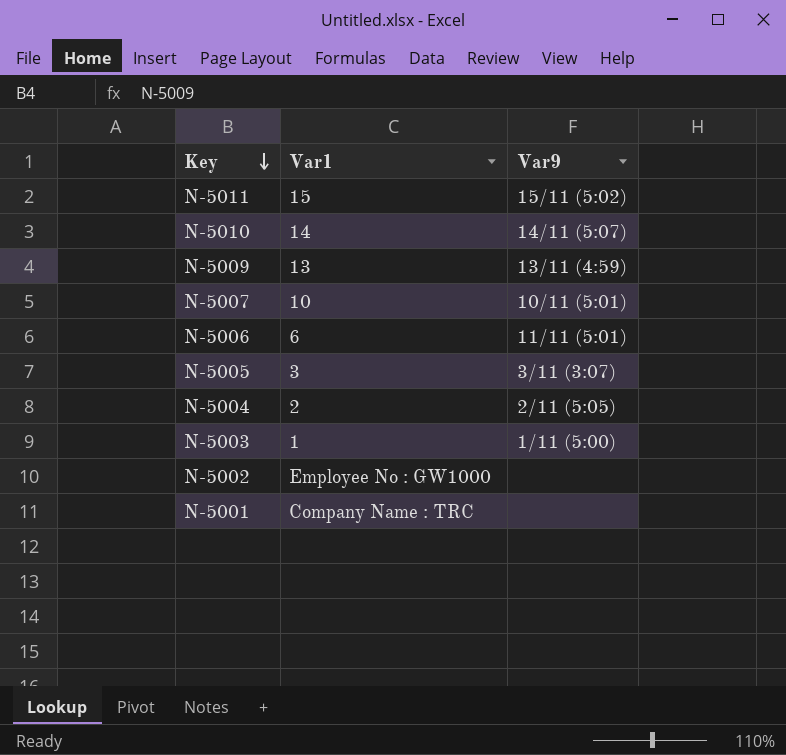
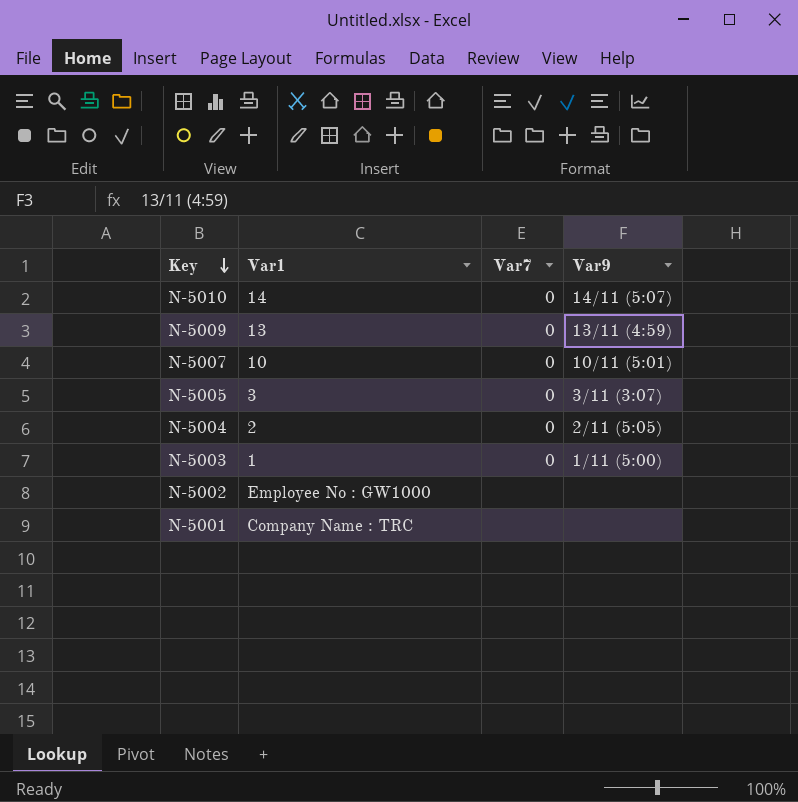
column Var7 | position: none -> 3
row N-5011: 15 | 15/11 (5:02) -> none
row N-5006: 6 | 11/11 (5:01) -> none

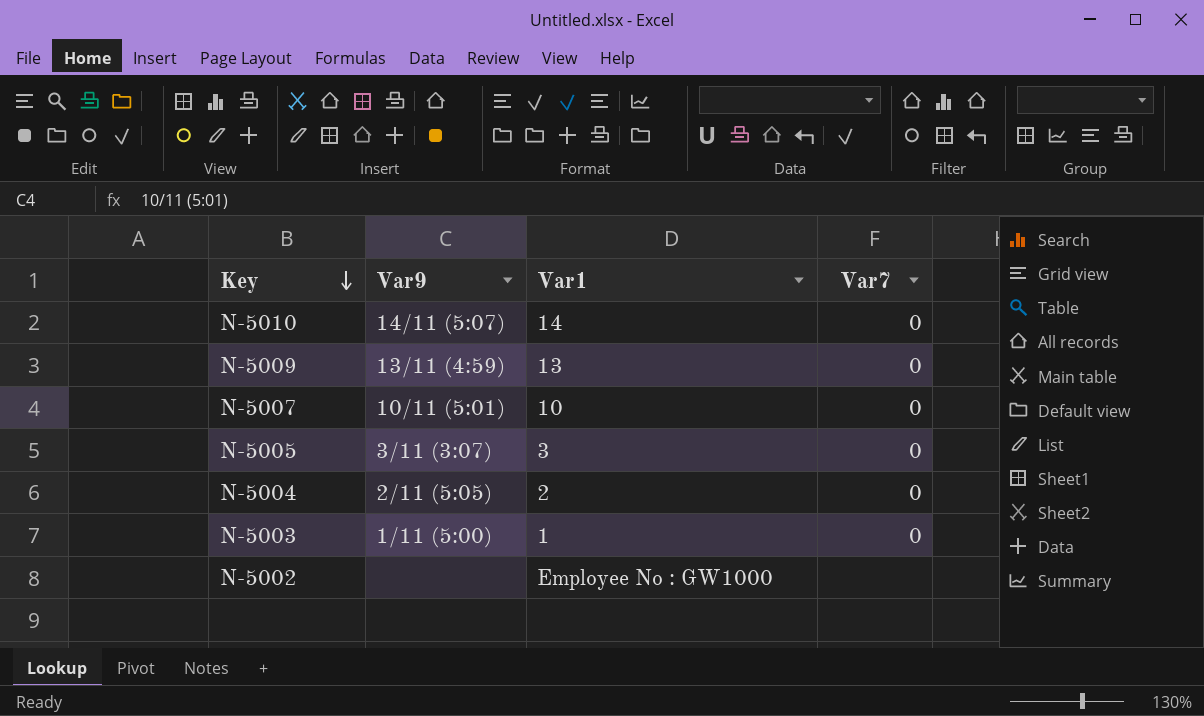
column Var9 | position: 4 -> 2
row N-5001: Company Name : TRC | none | none -> none

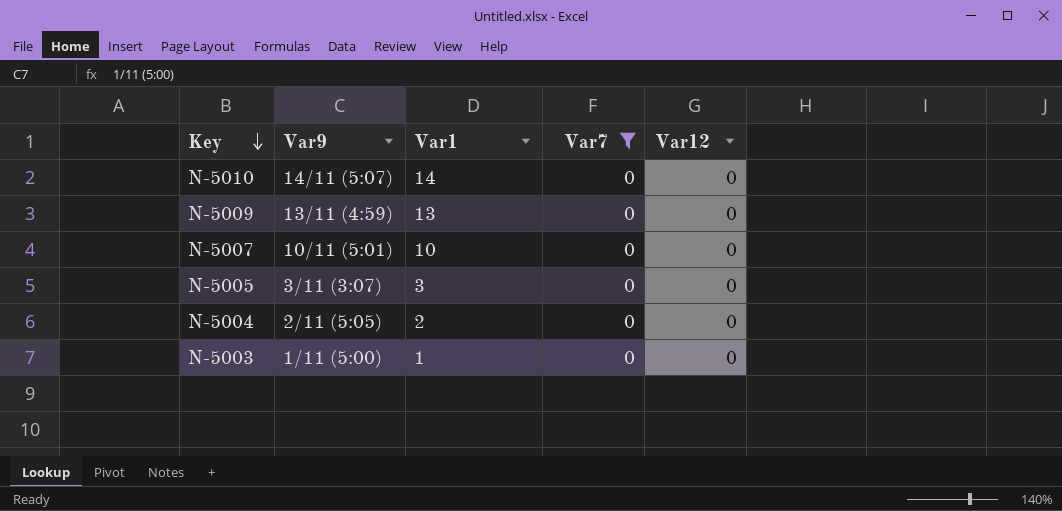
filter: none -> Var7 = 0
column Var12 | position: none -> 5

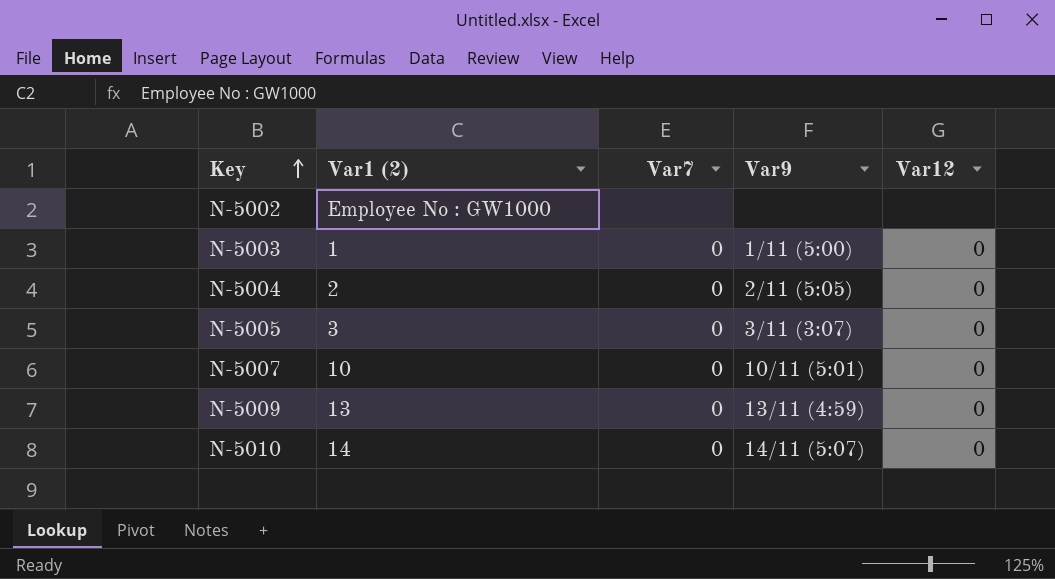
filter: Var7 = 0 -> none
row order: Key descending -> Key ascending
column name: Var1 -> Var1 (2)
column Var9 | position: 2 -> 4

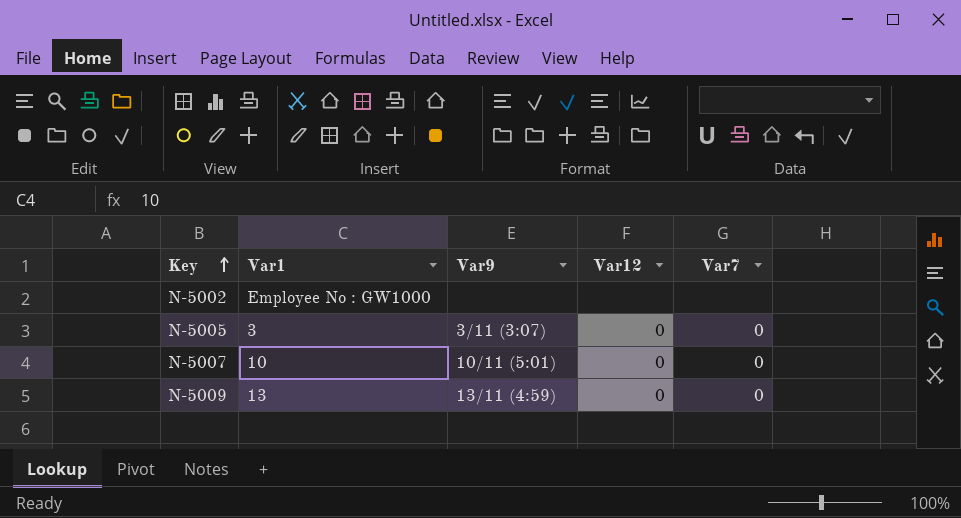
column name: Var1 (2) -> Var1
column Var7 | position: 3 -> 5
row N-5003: 1 | 0 | 1/11 (5:00) | 0 -> none
row N-5004: 2 | 0 | 2/11 (5:05) | 0 -> none
row N-5010: 14 | 0 | 14/11 (5:07) | 0 -> none

